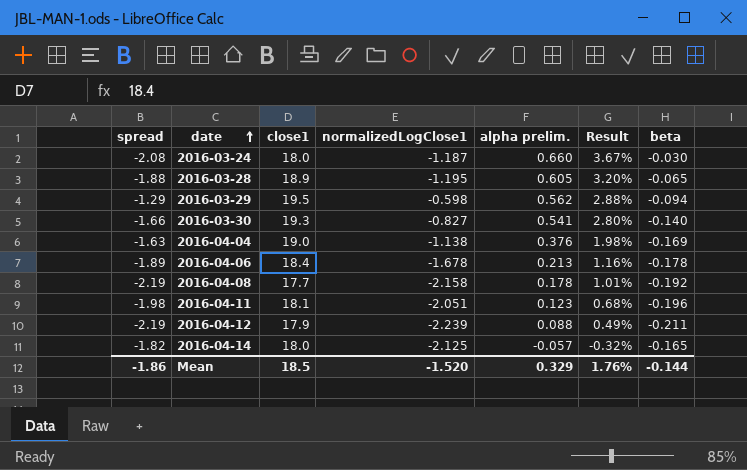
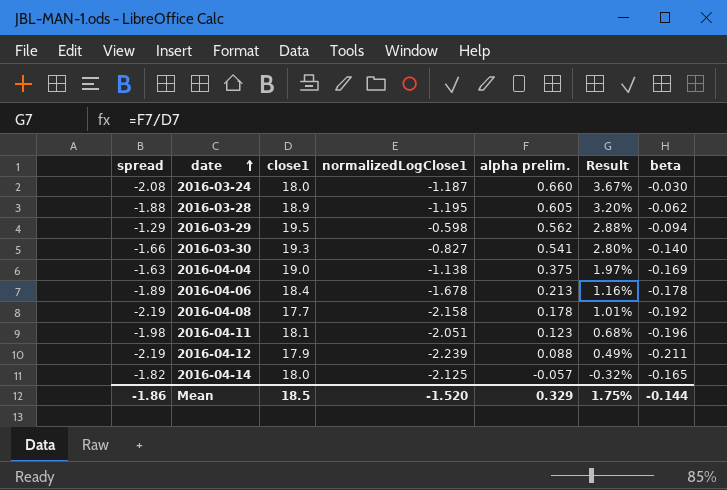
2016-03-28 | beta: -0.065 -> -0.062
2016-04-04 | alpha prelim.: 0.376 -> 0.375
2016-04-04 | Result: 1.98% -> 1.97%
Mean | Result: 1.76% -> 1.75%

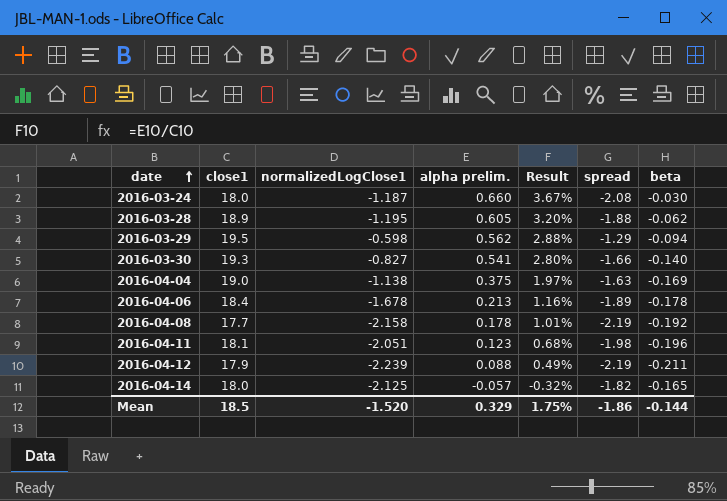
column spread | position: 1 -> 6

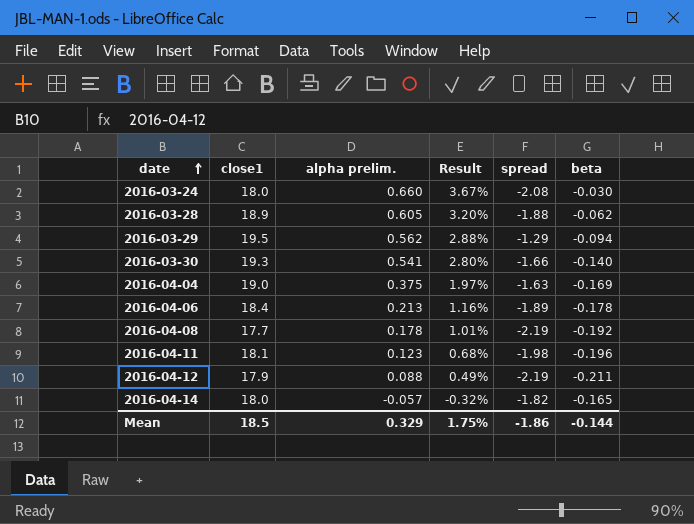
column normalizedLogClose1 | position: 3 -> none

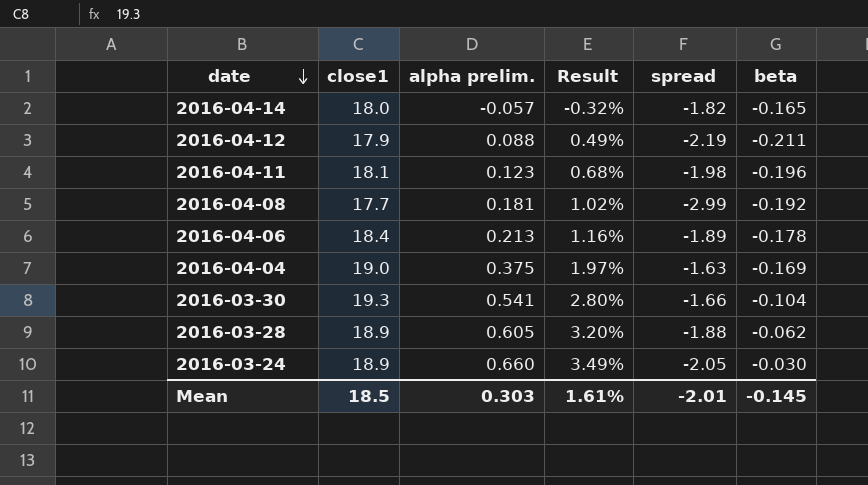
row order: date ascending -> date descending
row 2016-03-29: 19.5 | 0.562 | 2.88% | -1.29 | -0.094 -> none
2016-04-08 | alpha prelim.: 0.178 -> 0.181
2016-04-08 | Result: 1.01% -> 1.02%
2016-04-08 | spread: -2.19 -> -2.99
2016-03-30 | beta: -0.140 -> -0.104
2016-03-24 | close1: 18.0 -> 18.9
2016-03-24 | Result: 3.67% -> 3.49%
2016-03-24 | spread: -2.08 -> -2.05
Mean | alpha prelim.: 0.329 -> 0.303
Mean | Result: 1.75% -> 1.61%
Mean | spread: -1.86 -> -2.01
Mean | beta: -0.144 -> -0.145

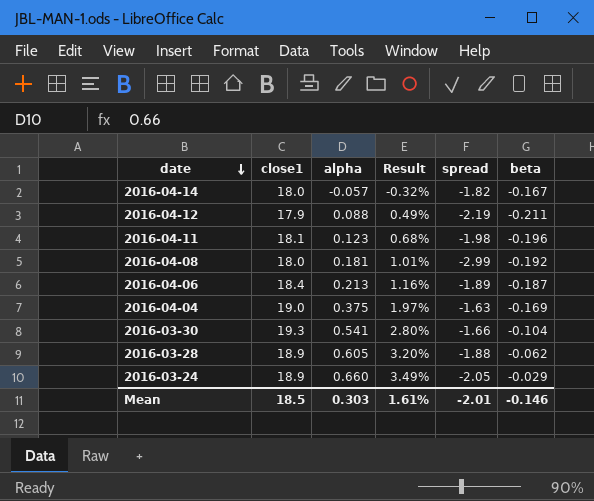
column name: alpha prelim. -> alpha
2016-04-14 | beta: -0.165 -> -0.167
2016-04-08 | close1: 17.7 -> 18.0
2016-04-08 | Result: 1.02% -> 1.01%
2016-04-06 | beta: -0.178 -> -0.187
2016-03-24 | beta: -0.030 -> -0.029
Mean | beta: -0.145 -> -0.146

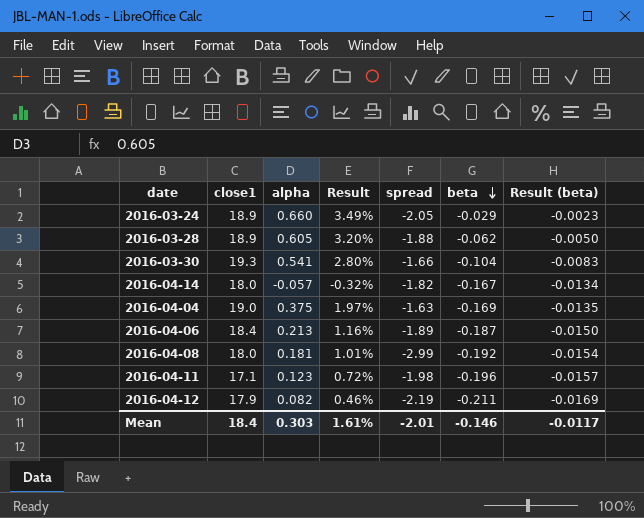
row order: date descending -> beta descending
column Result (beta) | formula: none -> [beta] * 0.08
2016-04-11 | close1: 18.1 -> 17.1
2016-04-11 | Result: 0.68% -> 0.72%
2016-04-12 | alpha: 0.088 -> 0.082
2016-04-12 | Result: 0.49% -> 0.46%
Mean | close1: 18.5 -> 18.4

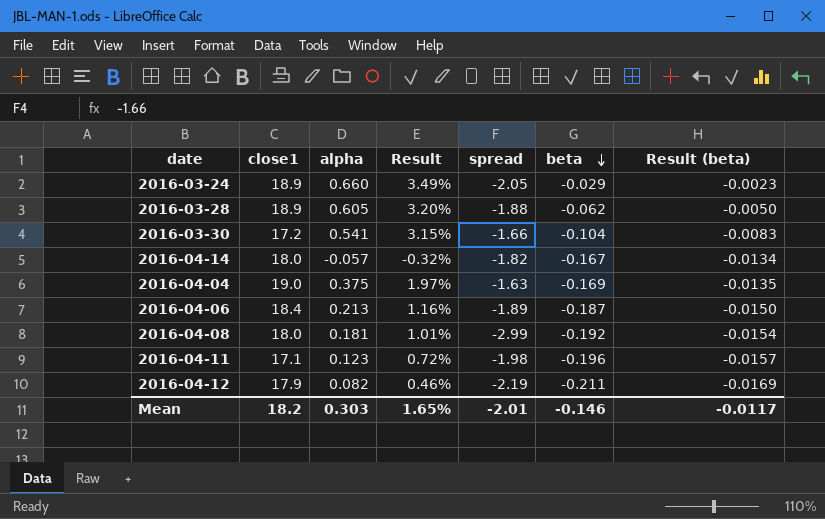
2016-03-30 | close1: 19.3 -> 17.2
2016-03-30 | Result: 2.80% -> 3.15%
Mean | close1: 18.4 -> 18.2
Mean | Result: 1.61% -> 1.65%

